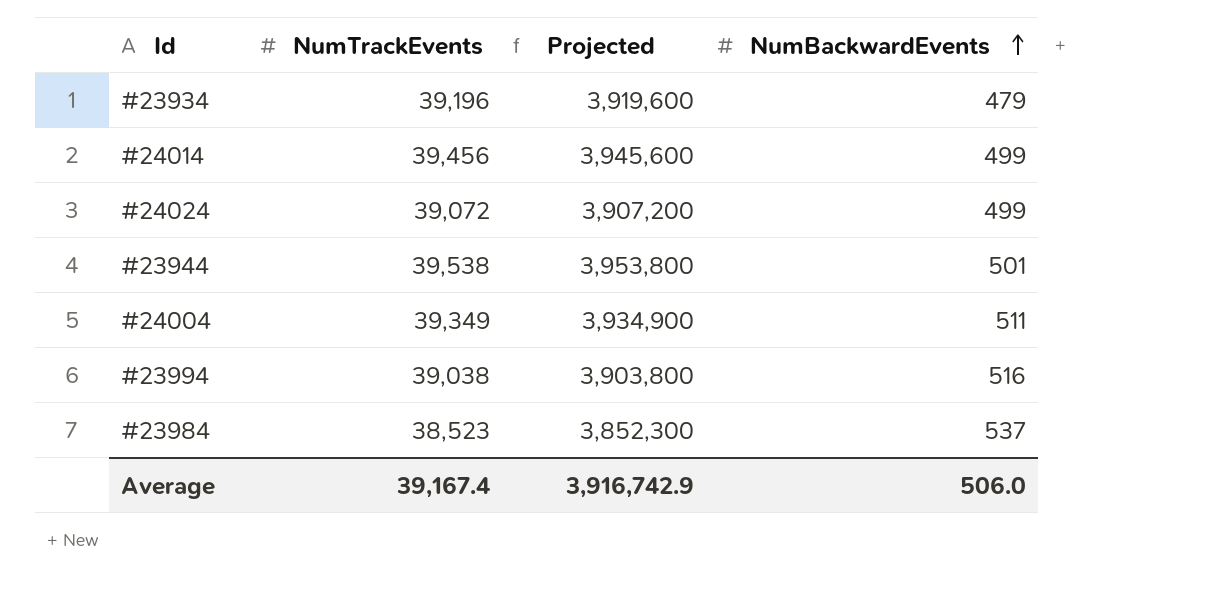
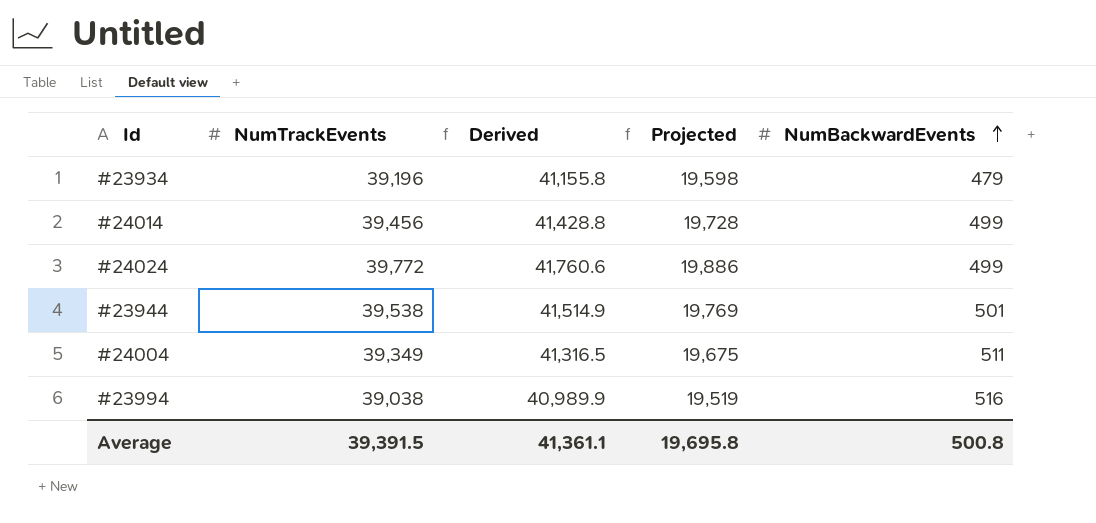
column Derived | formula: none -> [NumTrackEvents] * 1.05
column Projected | formula: [NumTrackEvents] * 100 -> [NumTrackEvents] * 0.5
row #23984: 38,523 | 3,852,300 | 537 -> none
#24024 | NumTrackEvents: 39,072 -> 39,772
Average | NumTrackEvents: 39,167.4 -> 39,391.5
Average | Projected: 3,916,742.9 -> 19,695.8
Average | NumBackwardEvents: 506.0 -> 500.8

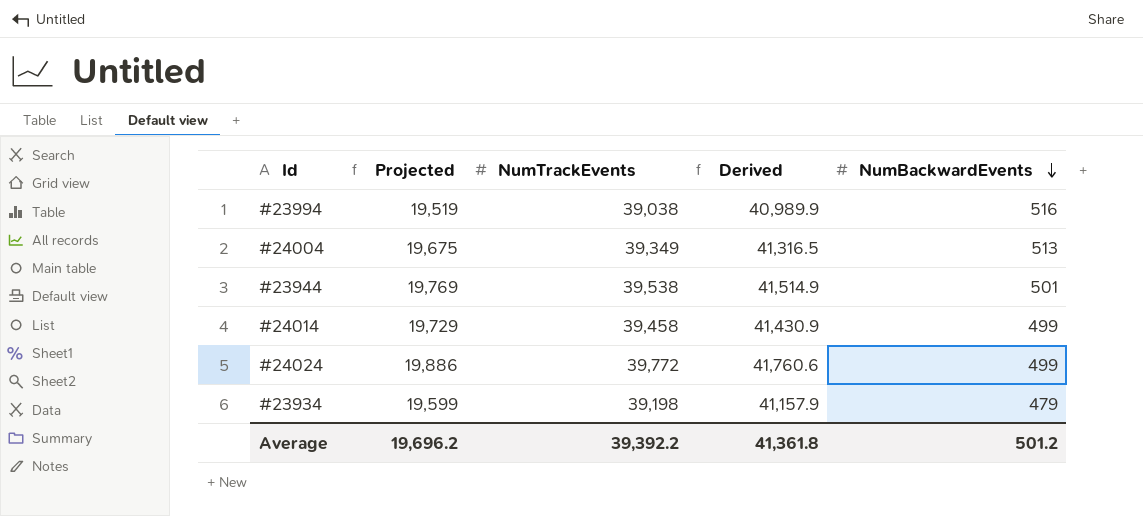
row order: NumBackwardEvents ascending -> NumBackwardEvents descending
column Projected | position: 4 -> 2
#24004 | NumBackwardEvents: 511 -> 513
#24014 | Projected: 19,728 -> 19,729
#24014 | NumTrackEvents: 39,456 -> 39,458
#24014 | Derived: 41,428.8 -> 41,430.9
#23934 | Projected: 19,598 -> 19,599
#23934 | NumTrackEvents: 39,196 -> 39,198
#23934 | Derived: 41,155.8 -> 41,157.9
Average | Projected: 19,695.8 -> 19,696.2
Average | NumTrackEvents: 39,391.5 -> 39,392.2
Average | Derived: 41,361.1 -> 41,361.8
Average | NumBackwardEvents: 500.8 -> 501.2

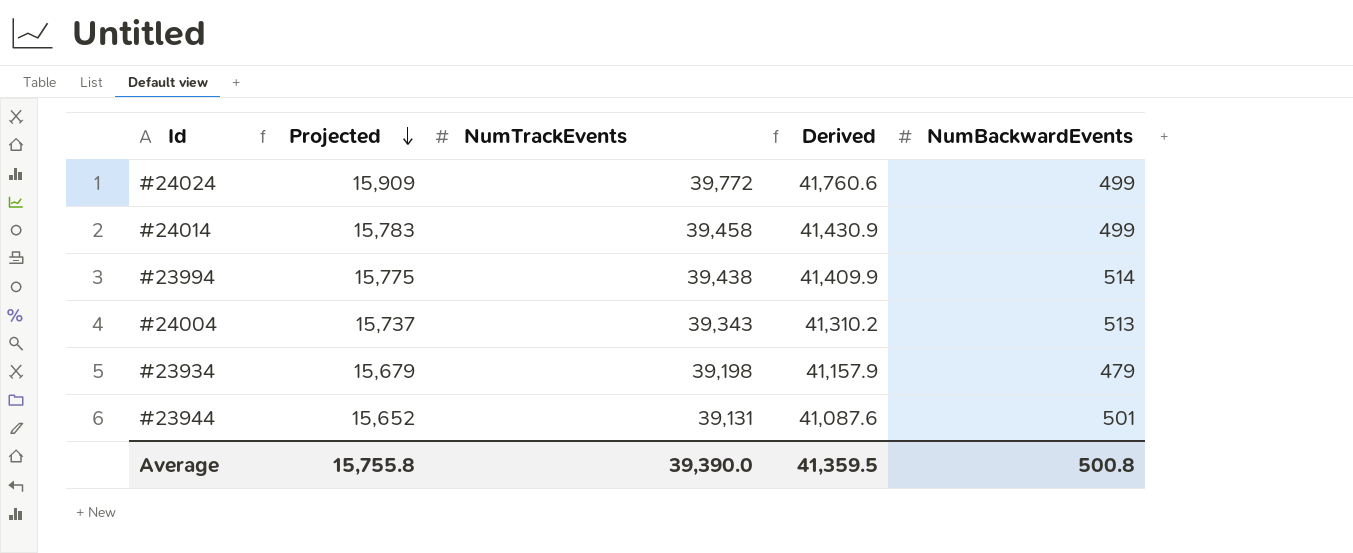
row order: NumBackwardEvents descending -> Projected descending
column Projected | formula: [NumTrackEvents] * 0.5 -> [NumTrackEvents] * 0.4
#23994 | NumTrackEvents: 39,038 -> 39,438
#23994 | Derived: 40,989.9 -> 41,409.9
#23994 | NumBackwardEvents: 516 -> 514
#24004 | NumTrackEvents: 39,349 -> 39,343
#24004 | Derived: 41,316.5 -> 41,310.2
#23944 | NumTrackEvents: 39,538 -> 39,131
#23944 | Derived: 41,514.9 -> 41,087.6
Average | Projected: 19,696.2 -> 15,755.8
Average | NumTrackEvents: 39,392.2 -> 39,390.0
Average | Derived: 41,361.8 -> 41,359.5
Average | NumBackwardEvents: 501.2 -> 500.8

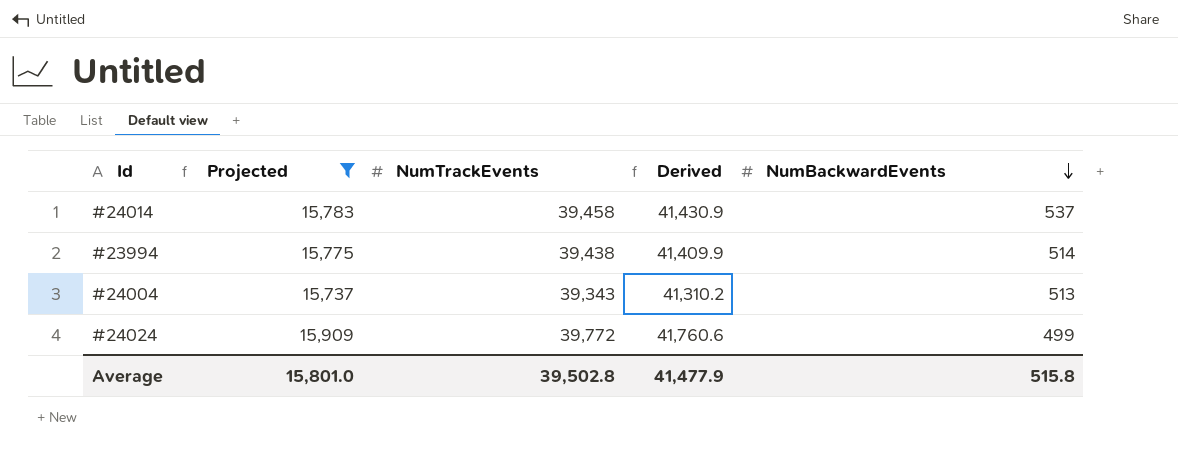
filter: none -> Projected >= 15,737
row order: Projected descending -> NumBackwardEvents descending
#24014 | NumBackwardEvents: 499 -> 537
Average | Projected: 15,755.8 -> 15,801.0
Average | NumTrackEvents: 39,390.0 -> 39,502.8
Average | Derived: 41,359.5 -> 41,477.9
Average | NumBackwardEvents: 500.8 -> 515.8

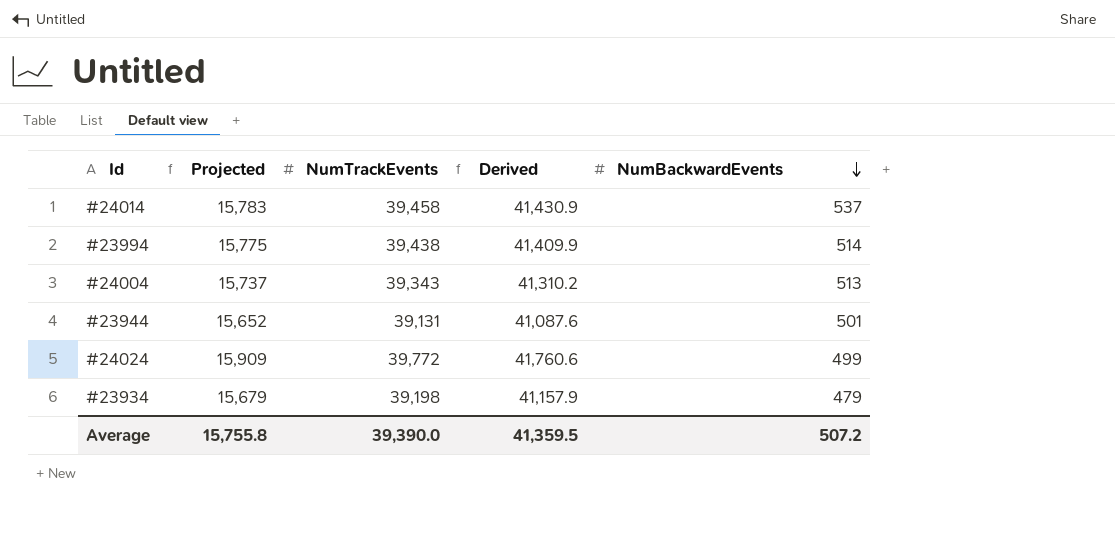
filter: Projected >= 15,737 -> none
Average | Projected: 15,801.0 -> 15,755.8
Average | NumTrackEvents: 39,502.8 -> 39,390.0
Average | Derived: 41,477.9 -> 41,359.5
Average | NumBackwardEvents: 515.8 -> 507.2

